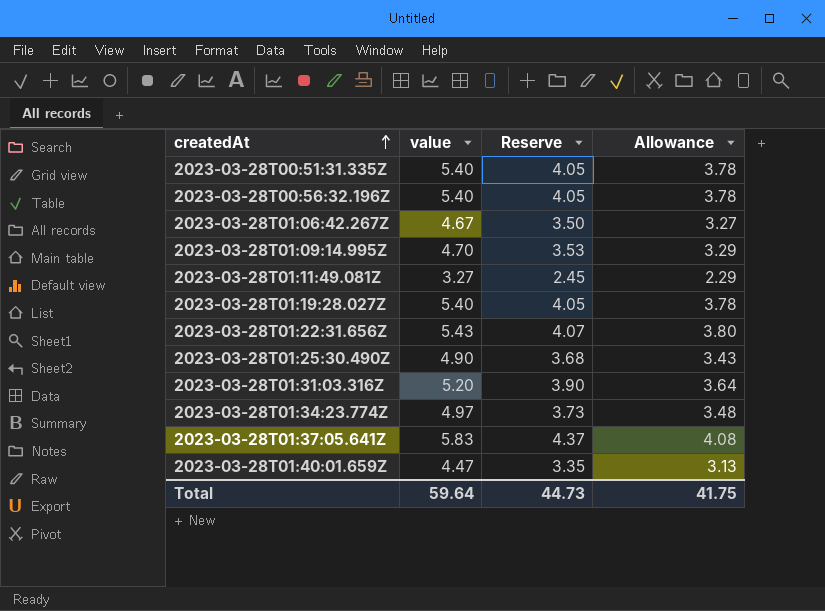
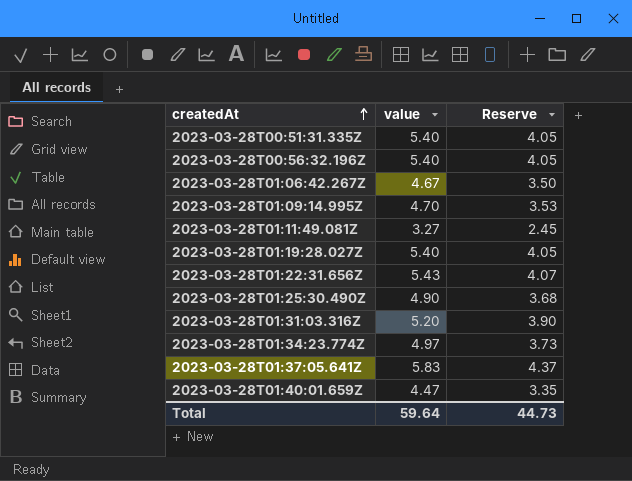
column Allowance | formula: [value] * 0.7 -> none

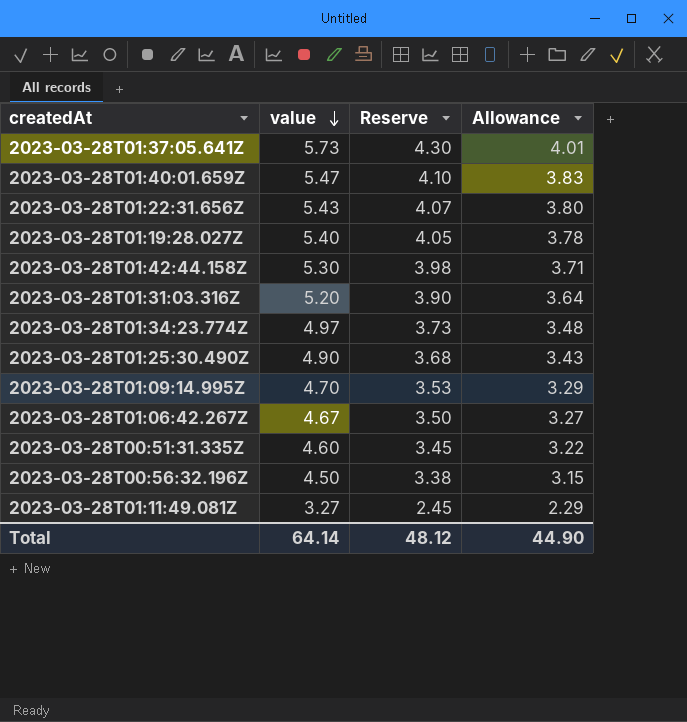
row order: createdAt ascending -> value descending
column Allowance | formula: none -> [value] * 0.7
2023-03-28T01:37:05.641Z | value: 5.83 -> 5.73
2023-03-28T01:37:05.641Z | Reserve: 4.37 -> 4.30
2023-03-28T01:40:01.659Z | value: 4.47 -> 5.47
2023-03-28T01:40:01.659Z | Reserve: 3.35 -> 4.10
row 2023-03-28T01:42:44.158Z: none -> 5.30 | 3.98 | 3.71
2023-03-28T00:51:31.335Z | value: 5.40 -> 4.60
2023-03-28T00:51:31.335Z | Reserve: 4.05 -> 3.45
2023-03-28T00:56:32.196Z | value: 5.40 -> 4.50
2023-03-28T00:56:32.196Z | Reserve: 4.05 -> 3.38
Total | value: 59.64 -> 64.14
Total | Reserve: 44.73 -> 48.12

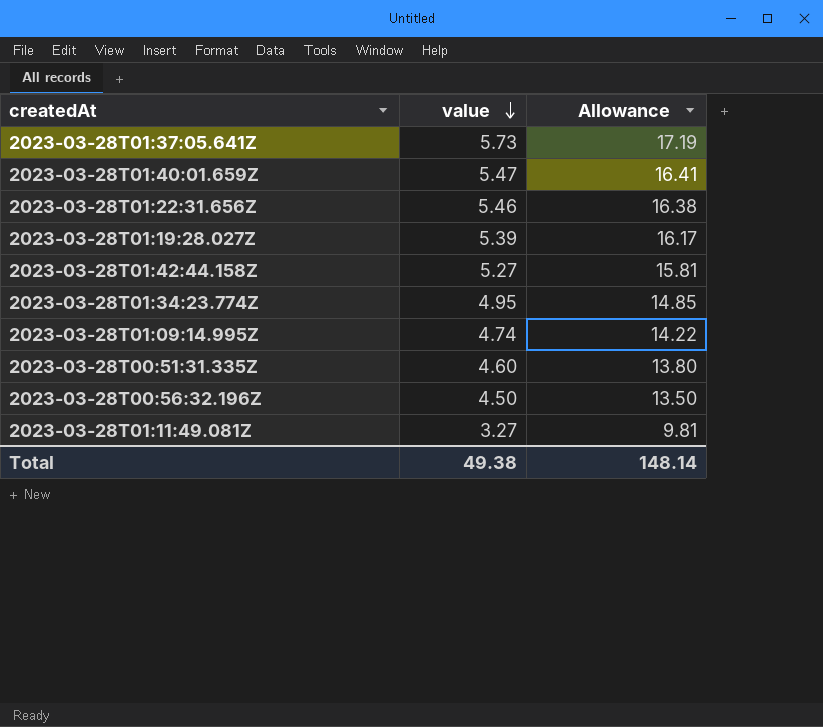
column Reserve | formula: [value] * 0.75 -> none
column Allowance | formula: [value] * 0.7 -> [value] * 3
row 2023-03-28T01:31:03.316Z: 5.20 | 3.90 | 3.64 -> none
row 2023-03-28T01:25:30.490Z: 4.90 | 3.68 | 3.43 -> none
row 2023-03-28T01:06:42.267Z: 4.67 | 3.50 | 3.27 -> none
2023-03-28T01:22:31.656Z | value: 5.43 -> 5.46
2023-03-28T01:19:28.027Z | value: 5.40 -> 5.39
2023-03-28T01:42:44.158Z | value: 5.30 -> 5.27
2023-03-28T01:34:23.774Z | value: 4.97 -> 4.95
2023-03-28T01:09:14.995Z | value: 4.70 -> 4.74
Total | value: 64.14 -> 49.38
Total | Allowance: 44.90 -> 148.14

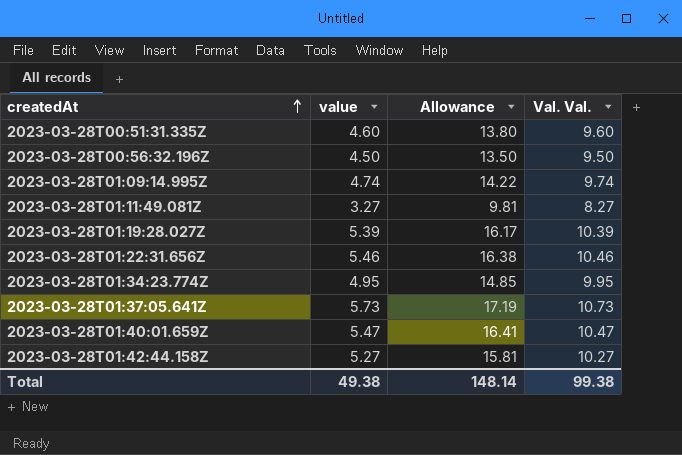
row order: value descending -> createdAt ascending
column Val. Val. | formula: none -> [value] + 5

